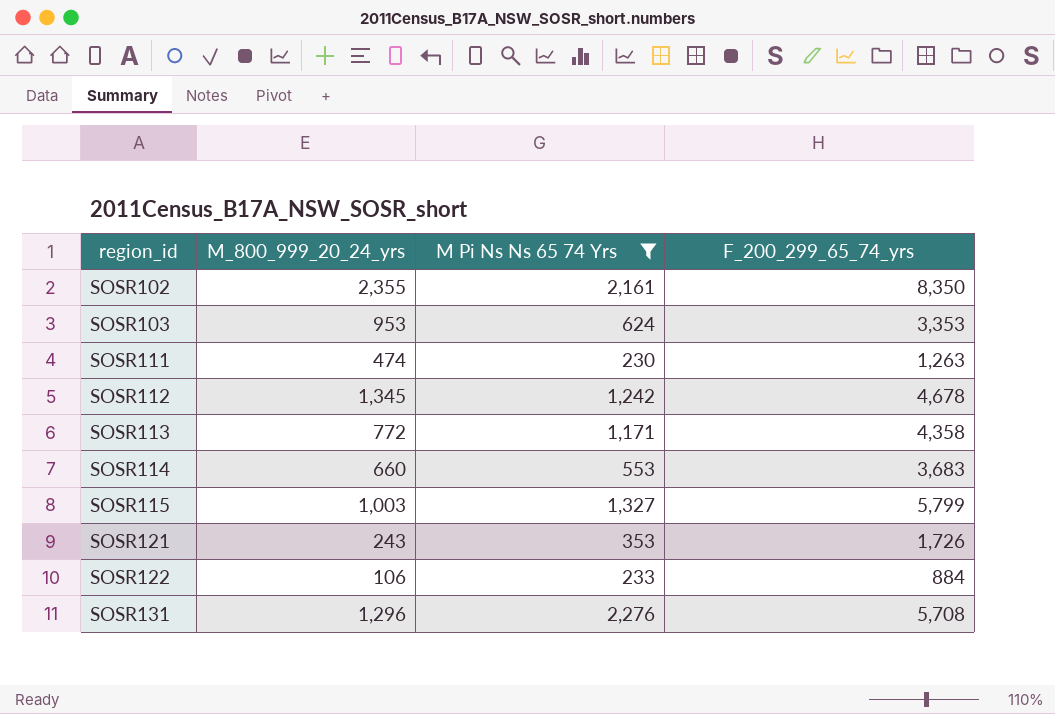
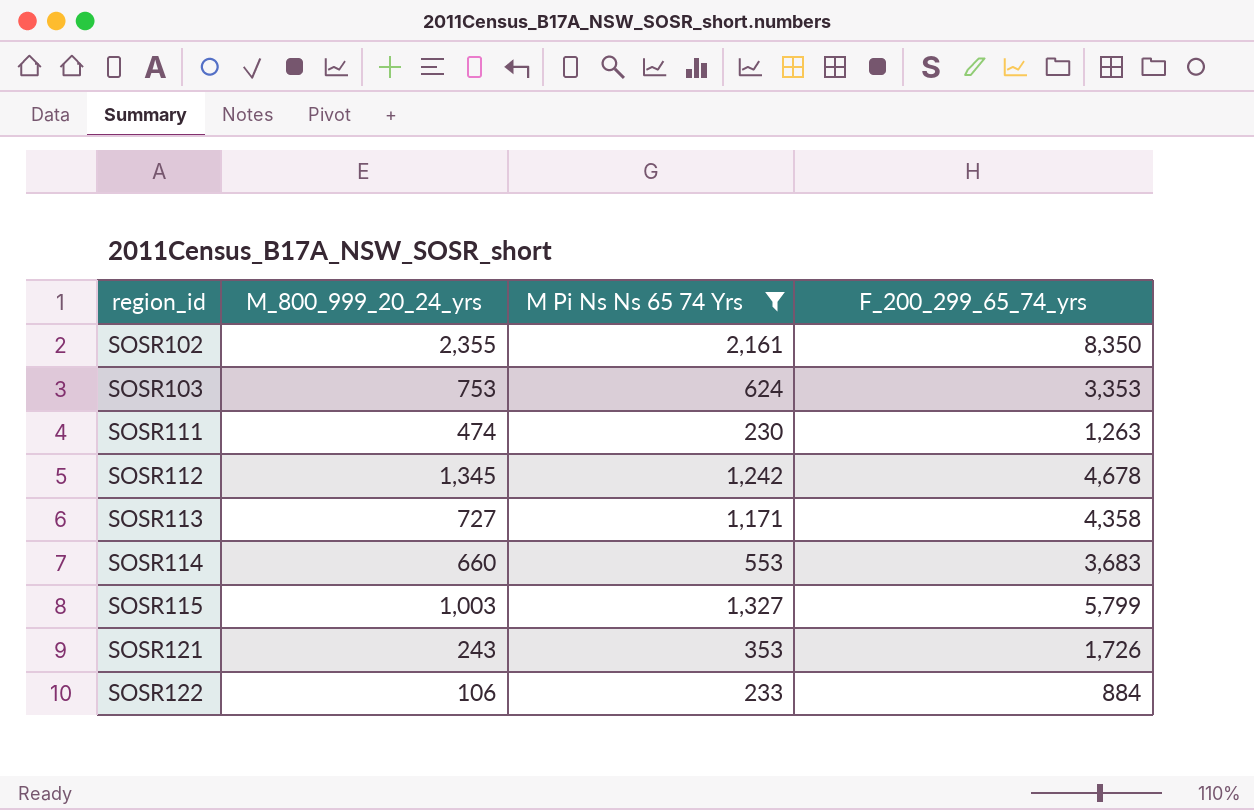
row SOSR131: 1,296 | 2,276 | 5,708 -> none
SOSR103 | M_800_999_20_24_yrs: 953 -> 753
SOSR113 | M_800_999_20_24_yrs: 772 -> 727

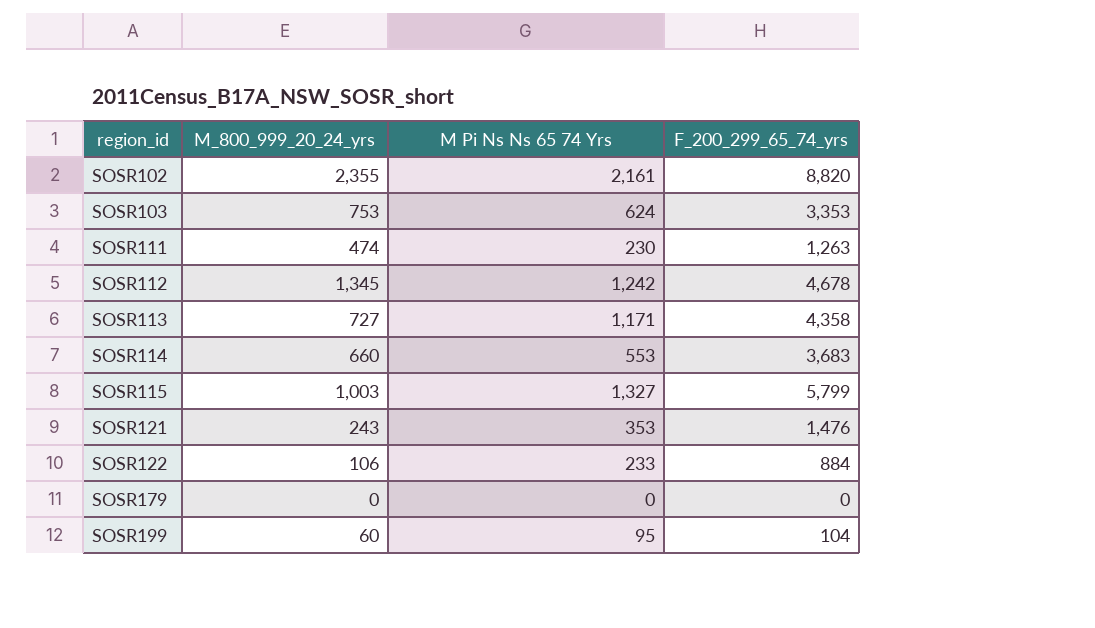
filter: M Pi Ns Ns 65 74 Yrs >= 230 -> none
SOSR102 | F_200_299_65_74_yrs: 8,350 -> 8,820
SOSR121 | F_200_299_65_74_yrs: 1,726 -> 1,476

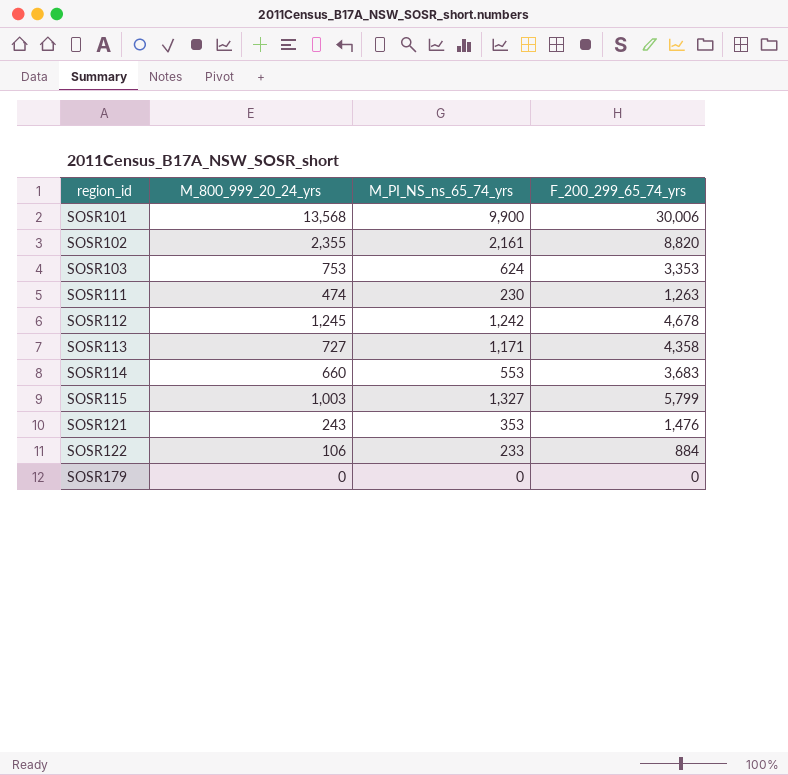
column name: M Pi Ns Ns 65 74 Yrs -> M_PI_NS_ns_65_74_yrs
row SOSR199: 60 | 95 | 104 -> none
row SOSR101: none -> 13,568 | 9,900 | 30,006
SOSR112 | M_800_999_20_24_yrs: 1,345 -> 1,245

